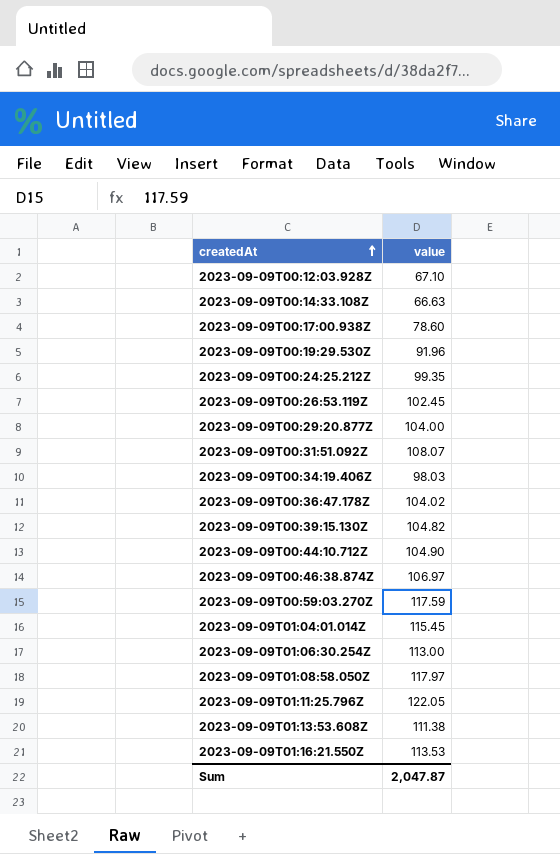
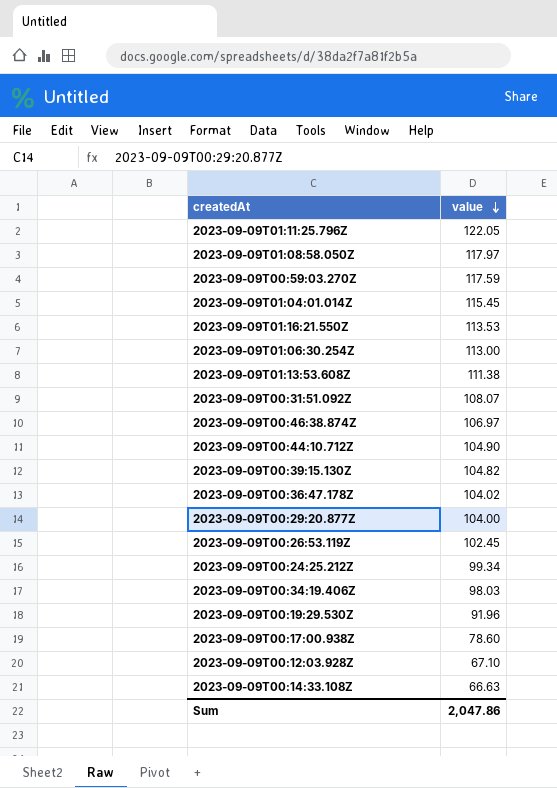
row order: createdAt ascending -> value descending
2023-09-09T00:24:25.212Z | value: 99.35 -> 99.34
Sum | value: 2,047.87 -> 2,047.86

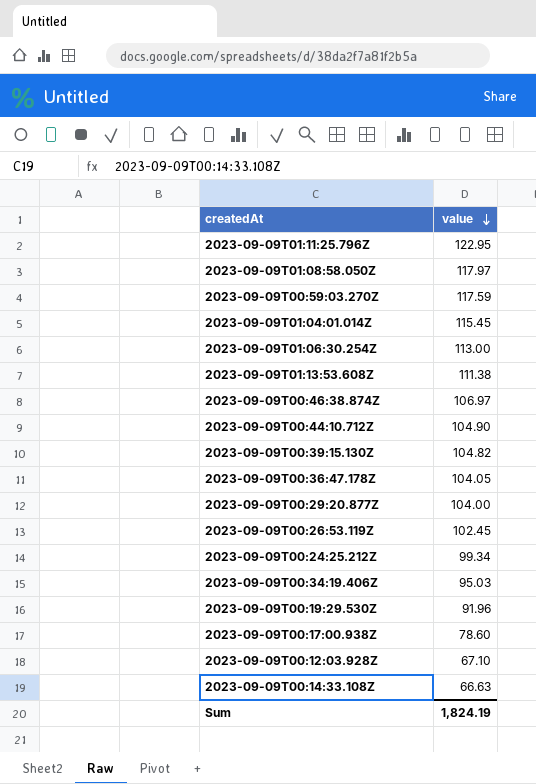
row 2023-09-09T01:16:21.550Z: 113.53 -> none
row 2023-09-09T00:31:51.092Z: 108.07 -> none
2023-09-09T01:11:25.796Z | value: 122.05 -> 122.95
2023-09-09T00:36:47.178Z | value: 104.02 -> 104.05
2023-09-09T00:34:19.406Z | value: 98.03 -> 95.03
Sum | value: 2,047.86 -> 1,824.19

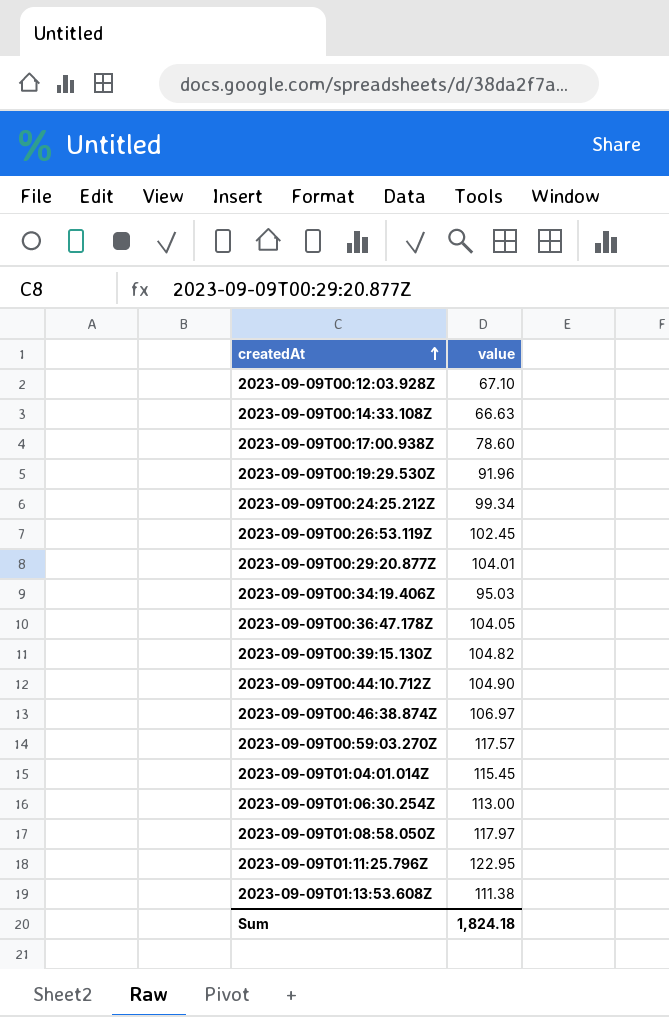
row order: value descending -> createdAt ascending
2023-09-09T00:29:20.877Z | value: 104.00 -> 104.01
2023-09-09T00:59:03.270Z | value: 117.59 -> 117.57
Sum | value: 1,824.19 -> 1,824.18

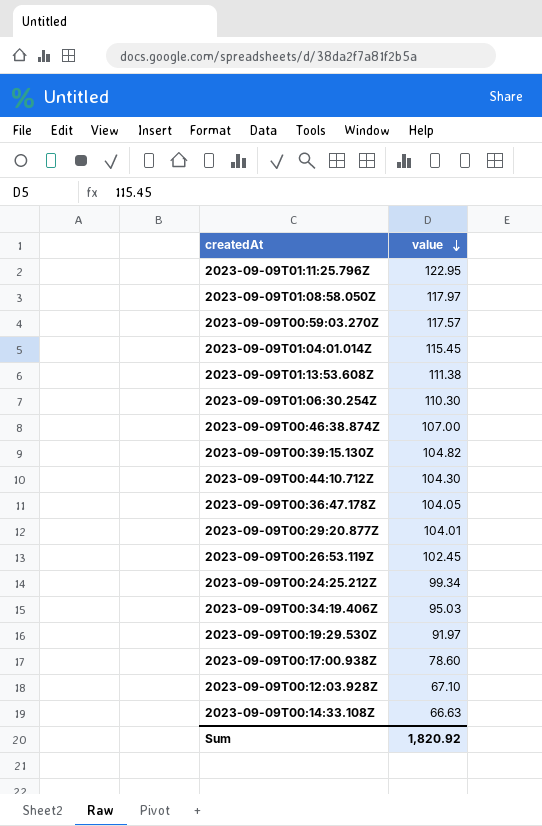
row order: createdAt ascending -> value descending
2023-09-09T01:06:30.254Z | value: 113.00 -> 110.30
2023-09-09T00:46:38.874Z | value: 106.97 -> 107.00
2023-09-09T00:44:10.712Z | value: 104.90 -> 104.30
2023-09-09T00:19:29.530Z | value: 91.96 -> 91.97
Sum | value: 1,824.18 -> 1,820.92

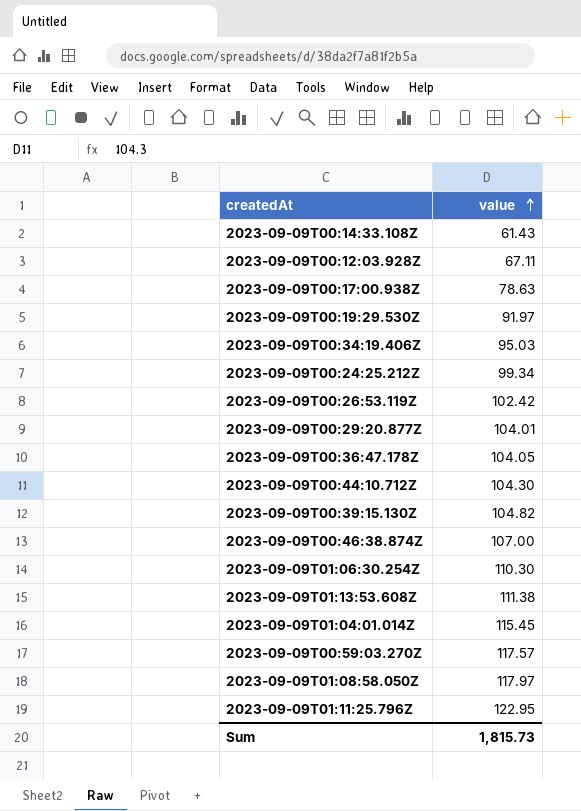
row order: value descending -> value ascending
2023-09-09T00:14:33.108Z | value: 66.63 -> 61.43
2023-09-09T00:12:03.928Z | value: 67.10 -> 67.11
2023-09-09T00:17:00.938Z | value: 78.60 -> 78.63
2023-09-09T00:26:53.119Z | value: 102.45 -> 102.42
Sum | value: 1,820.92 -> 1,815.73

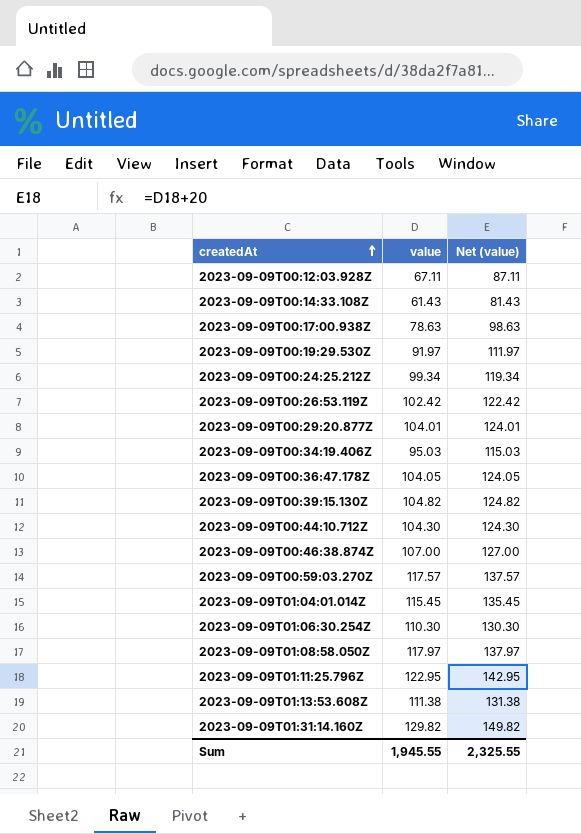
row order: value ascending -> createdAt ascending
column Net (value) | formula: none -> [value] + 20
row 2023-09-09T01:31:14.160Z: none -> 129.82 | 149.82
Sum | value: 1,815.73 -> 1,945.55

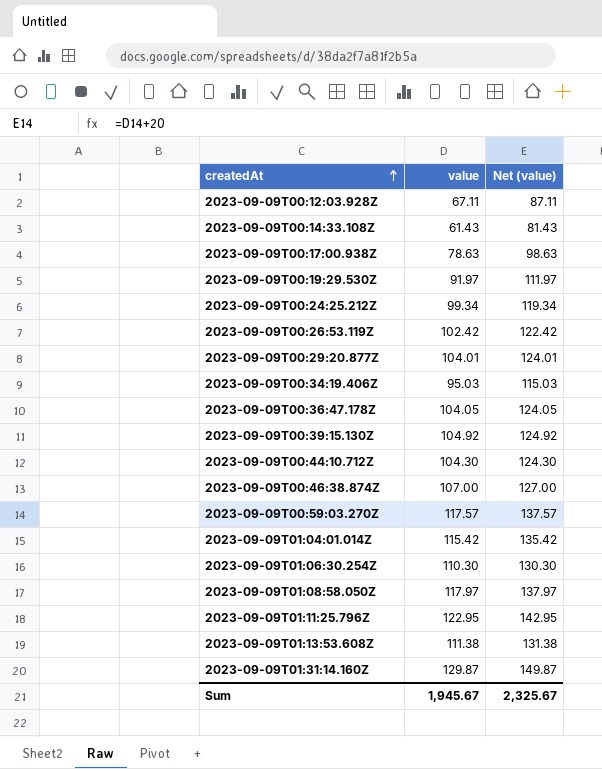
2023-09-09T00:39:15.130Z | value: 104.82 -> 104.92
2023-09-09T00:39:15.130Z | Net (value): 124.82 -> 124.92
2023-09-09T01:04:01.014Z | value: 115.45 -> 115.42
2023-09-09T01:04:01.014Z | Net (value): 135.45 -> 135.42
2023-09-09T01:31:14.160Z | value: 129.82 -> 129.87
2023-09-09T01:31:14.160Z | Net (value): 149.82 -> 149.87
Sum | value: 1,945.55 -> 1,945.67
Sum | Net (value): 2,325.55 -> 2,325.67

